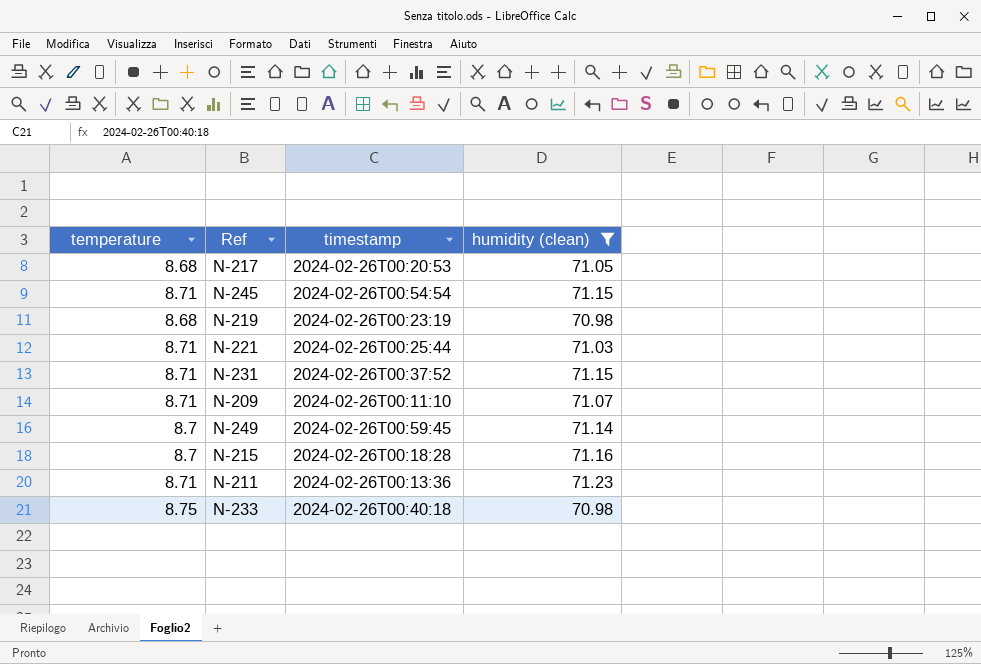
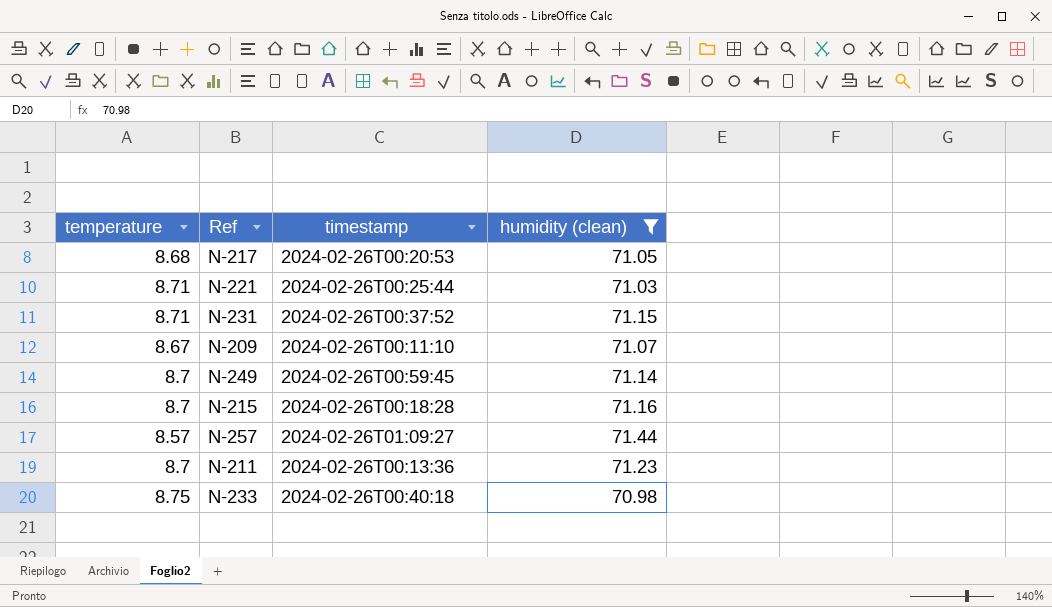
row N-245: 8.71 | 2024-02-26T00:54:54 | 71.15 -> none
row N-219: 8.68 | 2024-02-26T00:23:19 | 70.98 -> none
N-209 | temperature: 8.71 -> 8.67
row N-257: none -> 8.57 | 2024-02-26T01:09:27 | 71.44
N-211 | temperature: 8.71 -> 8.7

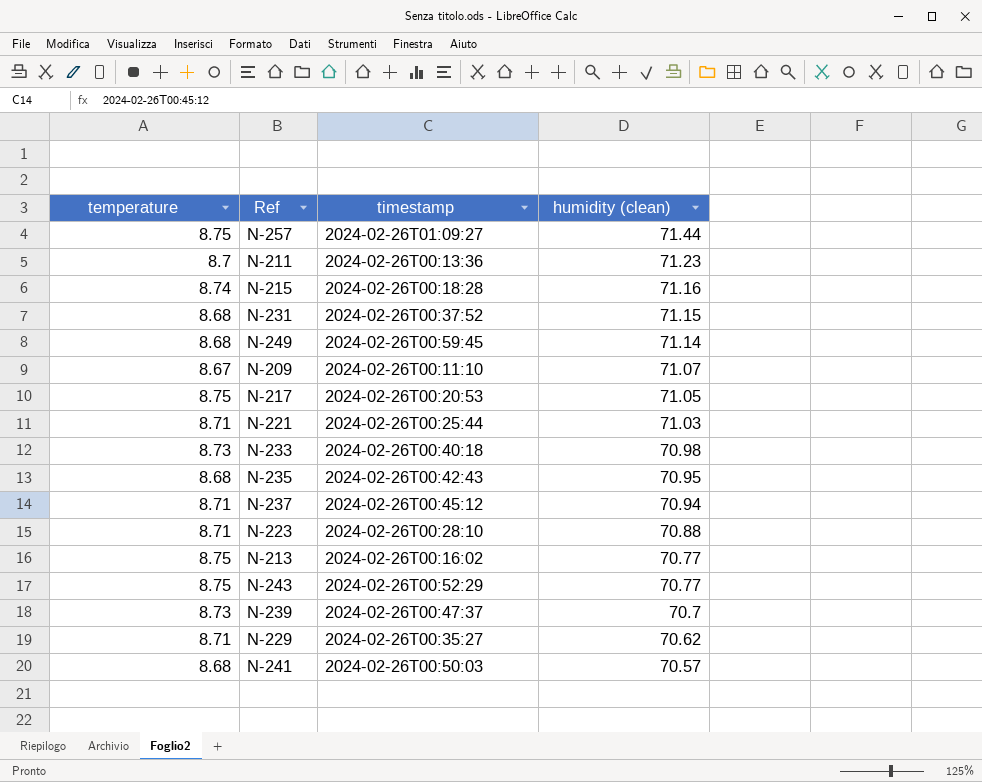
filter: humidity (clean) >= 70.98 -> none
row order: none -> humidity (clean) descending
N-257 | temperature: 8.57 -> 8.75
N-215 | temperature: 8.7 -> 8.74
N-231 | temperature: 8.71 -> 8.68
N-249 | temperature: 8.7 -> 8.68
N-217 | temperature: 8.68 -> 8.75
N-233 | temperature: 8.75 -> 8.73

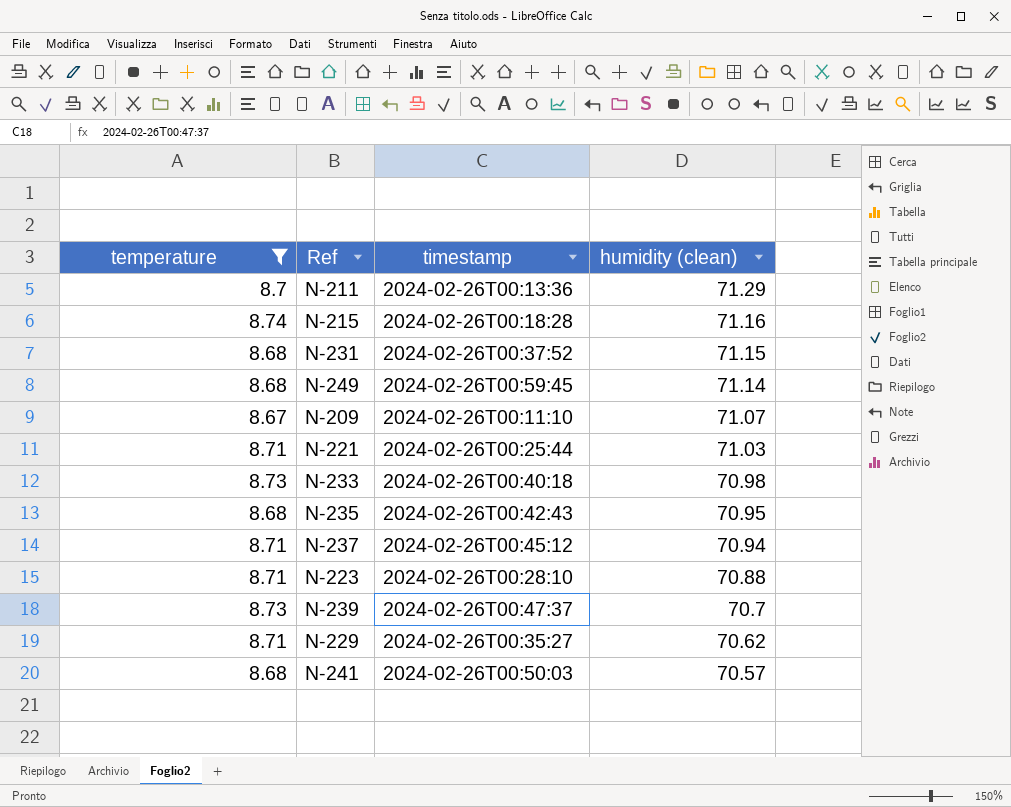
filter: none -> temperature != 8.75
N-211 | humidity (clean): 71.23 -> 71.29

